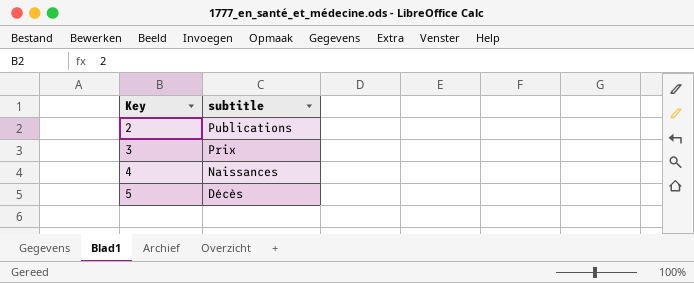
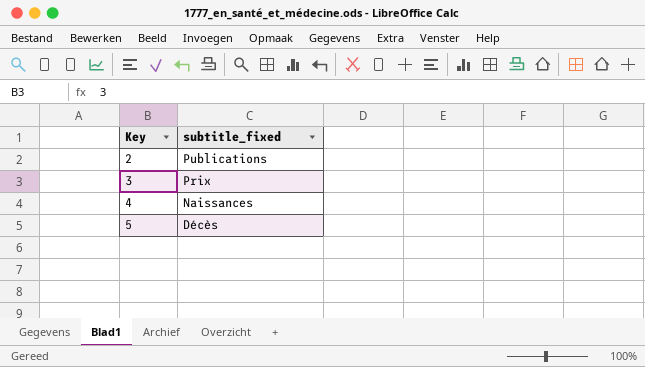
column name: subtitle -> subtitle_fixed

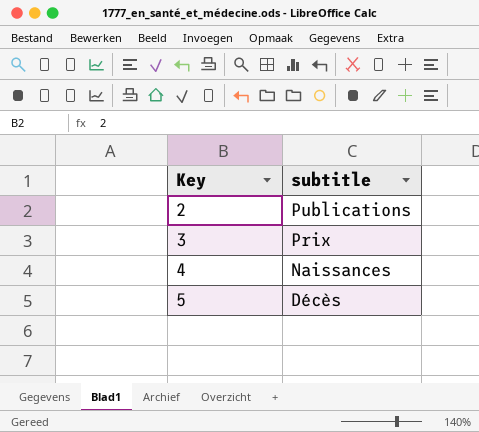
column name: subtitle_fixed -> subtitle

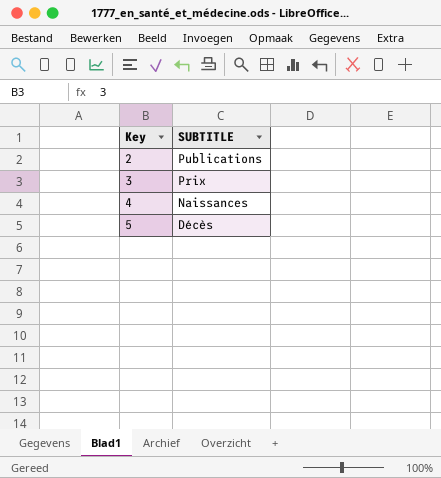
column name: subtitle -> SUBTITLE

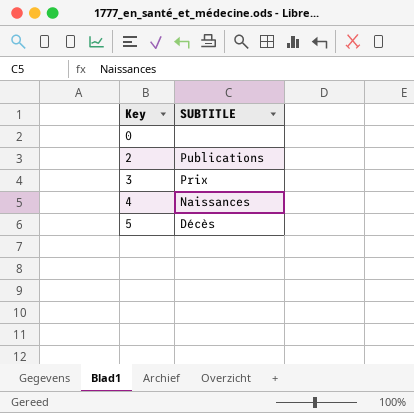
row 0: none -> none

